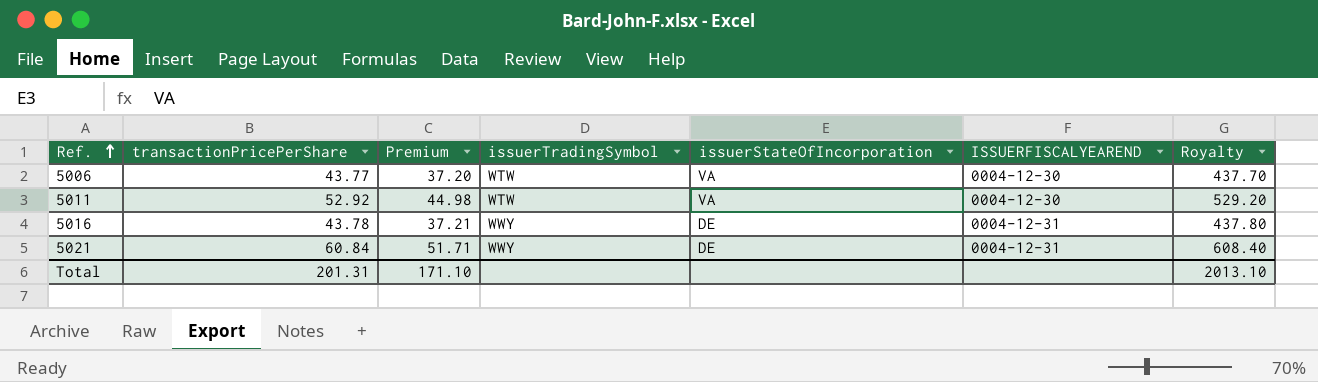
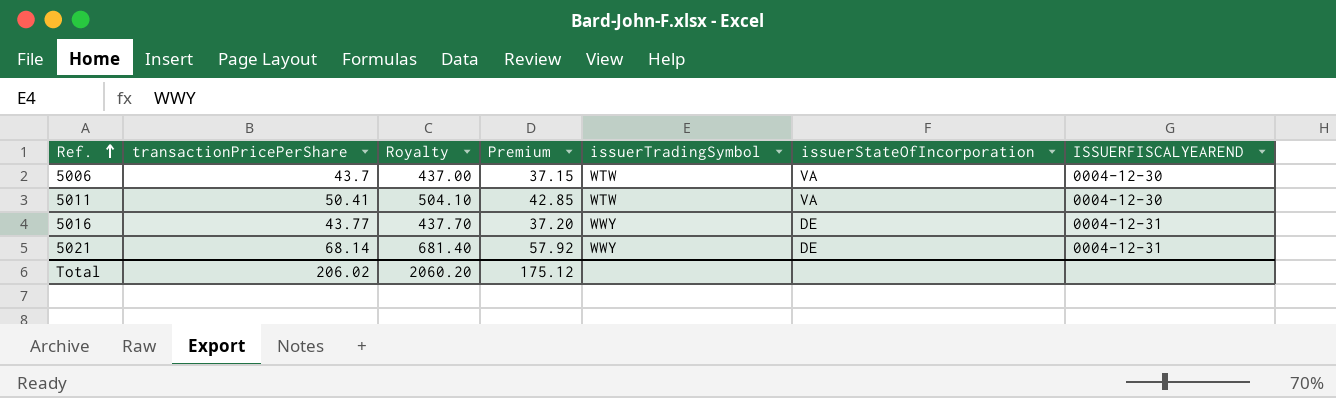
column Royalty | position: 7 -> 3
5006 | transactionPricePerShare: 43.77 -> 43.7
5006 | Royalty: 437.70 -> 437.00
5006 | Premium: 37.20 -> 37.15
5011 | transactionPricePerShare: 52.92 -> 50.41
5011 | Royalty: 529.20 -> 504.10
5011 | Premium: 44.98 -> 42.85
5016 | transactionPricePerShare: 43.78 -> 43.77
5016 | Royalty: 437.80 -> 437.70
5016 | Premium: 37.21 -> 37.20
5021 | transactionPricePerShare: 60.84 -> 68.14
5021 | Royalty: 608.40 -> 681.40
5021 | Premium: 51.71 -> 57.92
Total | transactionPricePerShare: 201.31 -> 206.02
Total | Royalty: 2013.10 -> 2060.20
Total | Premium: 171.10 -> 175.12

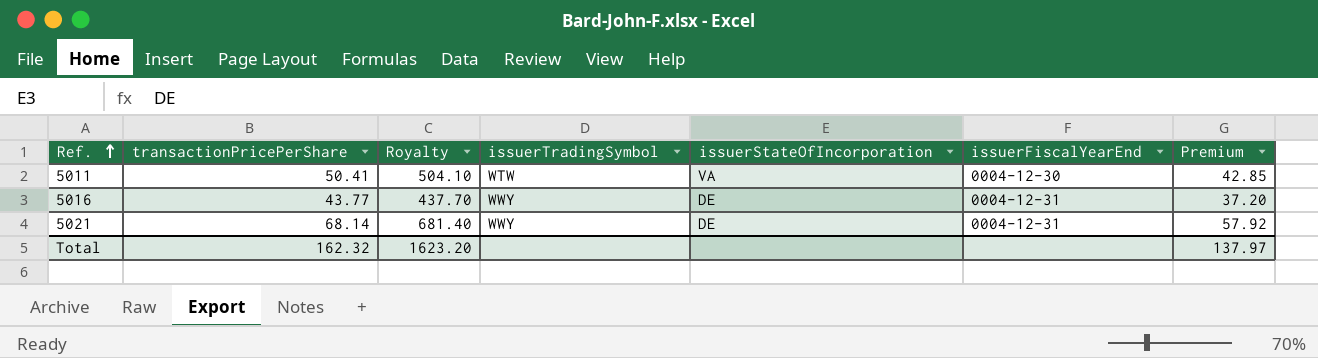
column name: ISSUERFISCALYEAREND -> issuerFiscalYearEnd
column Premium | position: 4 -> 7
row 5006: 43.7 | 437.00 | 37.15 | WTW | VA | 0004-12-30 -> none
Total | transactionPricePerShare: 206.02 -> 162.32
Total | Royalty: 2060.20 -> 1623.20
Total | Premium: 175.12 -> 137.97

